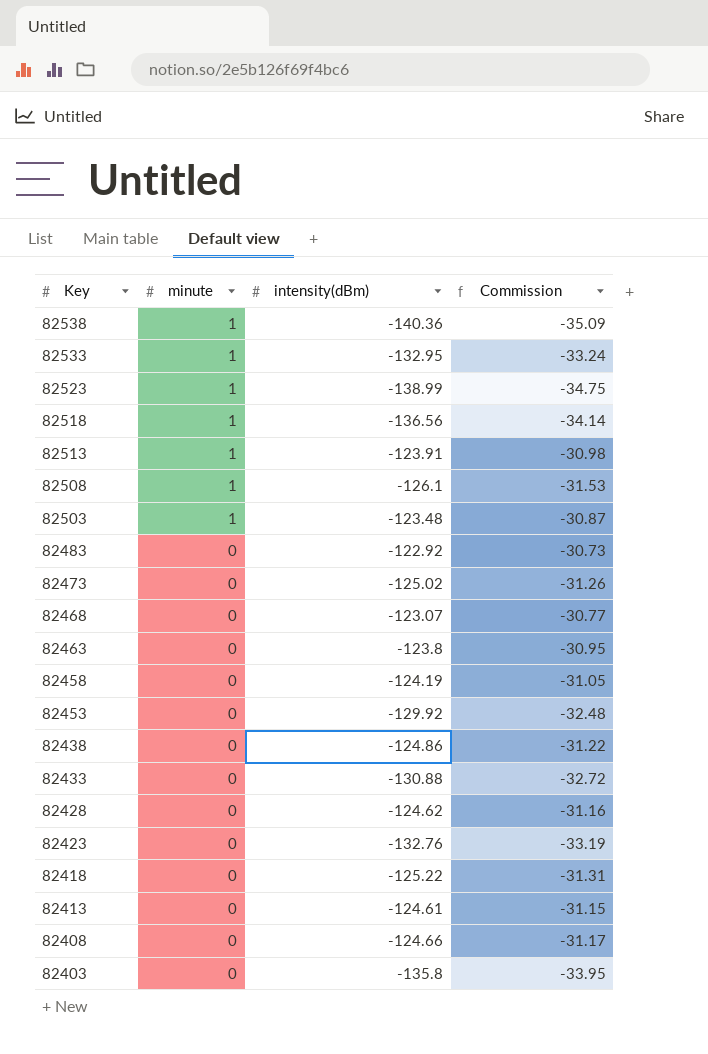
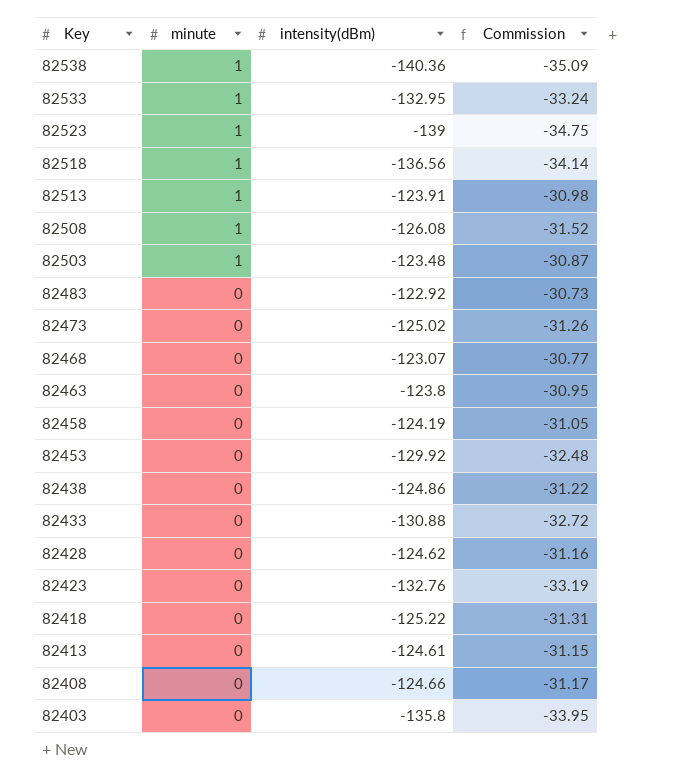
82523 | intensity(dBm): -138.99 -> -139
82508 | intensity(dBm): -126.1 -> -126.08
82508 | Commission: -31.53 -> -31.52

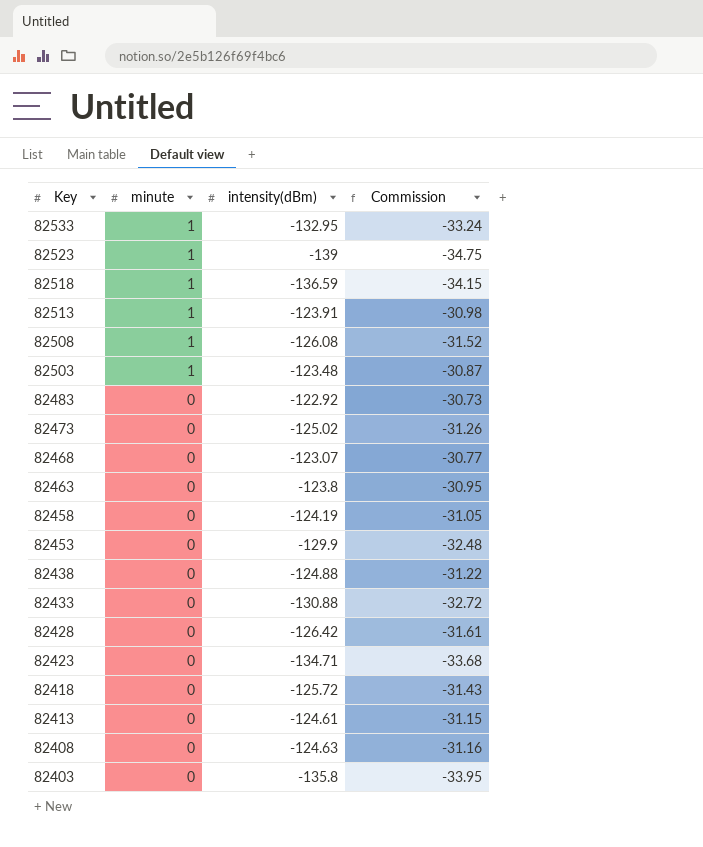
row 82538: 1 | -140.36 | -35.09 -> none
82518 | intensity(dBm): -136.56 -> -136.59
82518 | Commission: -34.14 -> -34.15
82453 | intensity(dBm): -129.92 -> -129.9
82438 | intensity(dBm): -124.86 -> -124.88
82428 | intensity(dBm): -124.62 -> -126.42
82428 | Commission: -31.16 -> -31.61
82423 | intensity(dBm): -132.76 -> -134.71
82423 | Commission: -33.19 -> -33.68
82418 | intensity(dBm): -125.22 -> -125.72
82418 | Commission: -31.31 -> -31.43
82408 | intensity(dBm): -124.66 -> -124.63
82408 | Commission: -31.17 -> -31.16

